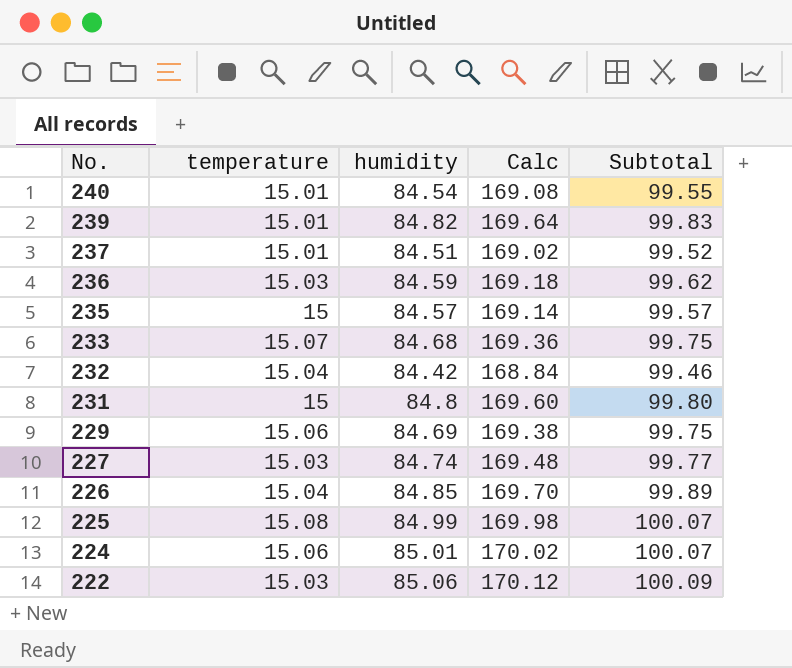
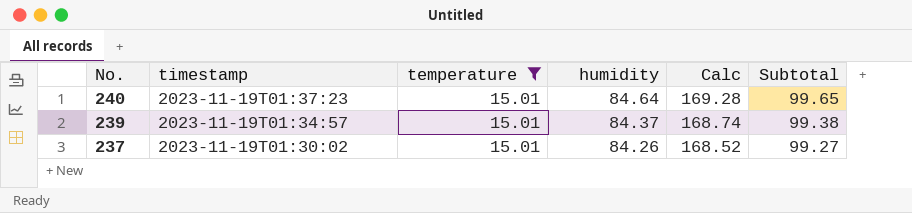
filter: none -> temperature = 15.01
column timestamp | position: none -> 2
240 | humidity: 84.54 -> 84.64
240 | Calc: 169.08 -> 169.28
240 | Subtotal: 99.55 -> 99.65
239 | humidity: 84.82 -> 84.37
239 | Calc: 169.64 -> 168.74
239 | Subtotal: 99.83 -> 99.38
237 | humidity: 84.51 -> 84.26
237 | Calc: 169.02 -> 168.52
237 | Subtotal: 99.52 -> 99.27

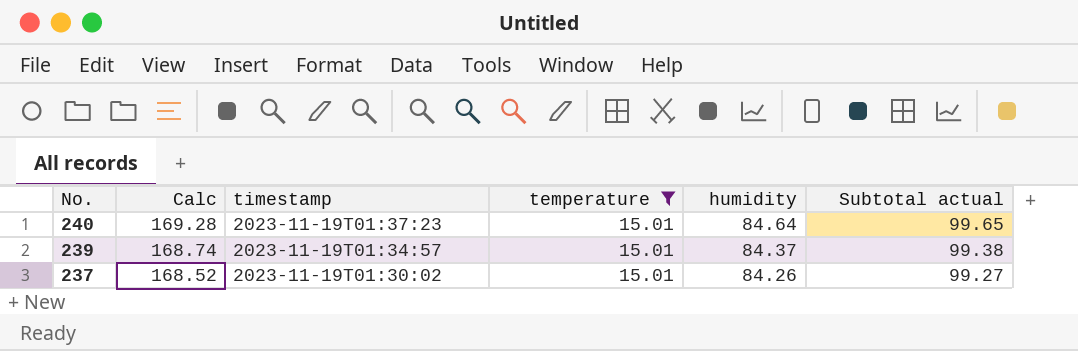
column Calc | position: 5 -> 2
column name: Subtotal -> Subtotal actual

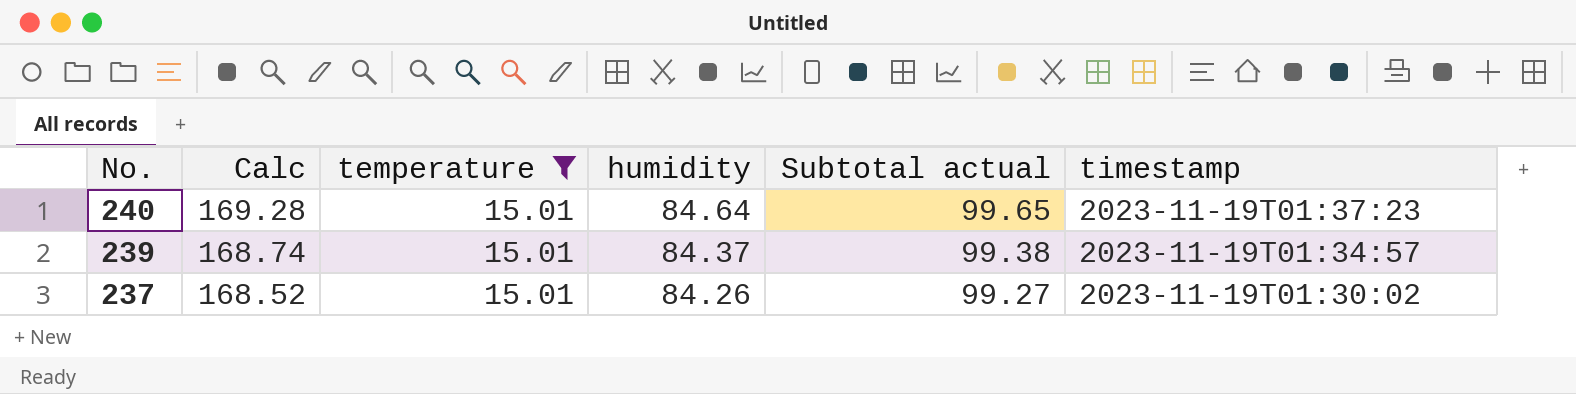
column timestamp | position: 3 -> 6

